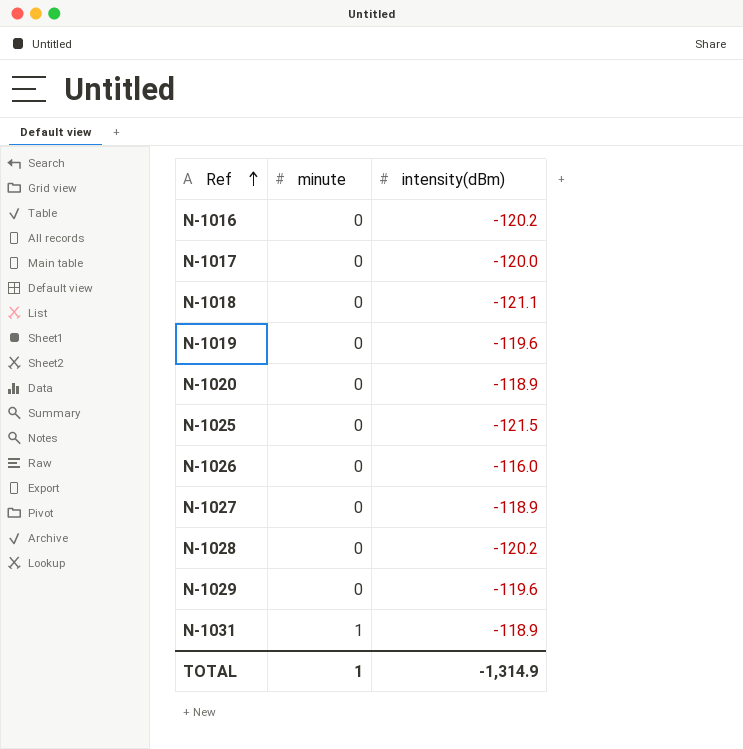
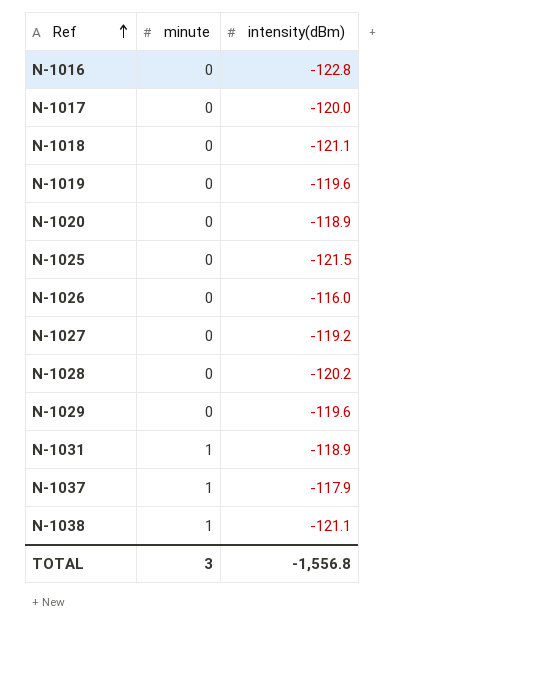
N-1016 | intensity(dBm): -120.2 -> -122.8
N-1027 | intensity(dBm): -118.9 -> -119.2
row N-1037: none -> 1 | -117.9
row N-1038: none -> 1 | -121.1
TOTAL | minute: 1 -> 3
TOTAL | intensity(dBm): -1,314.9 -> -1,556.8

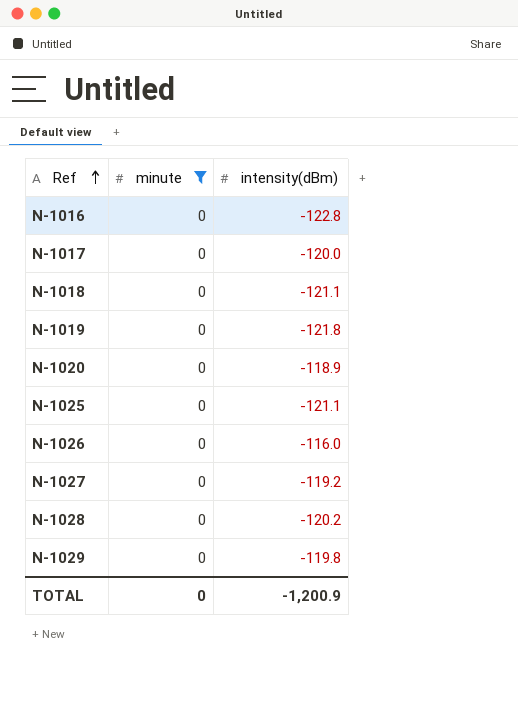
filter: none -> minute = 0
N-1019 | intensity(dBm): -119.6 -> -121.8
N-1025 | intensity(dBm): -121.5 -> -121.1
N-1029 | intensity(dBm): -119.6 -> -119.8
TOTAL | minute: 3 -> 0
TOTAL | intensity(dBm): -1,556.8 -> -1,200.9

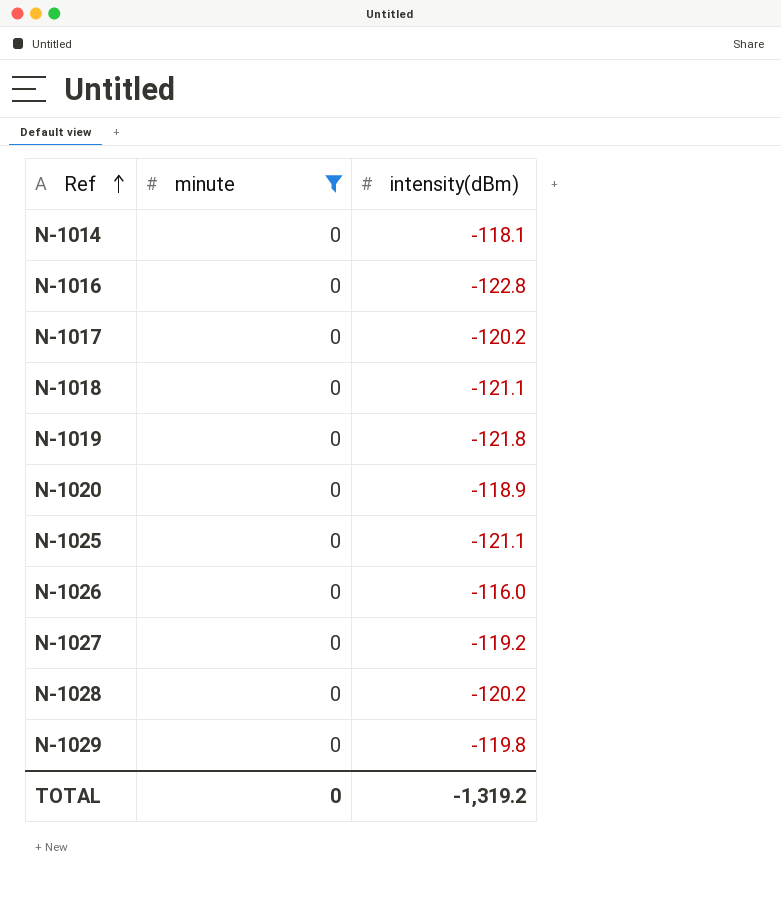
row N-1014: none -> 0 | -118.1
N-1017 | intensity(dBm): -120.0 -> -120.2
TOTAL | intensity(dBm): -1,200.9 -> -1,319.2

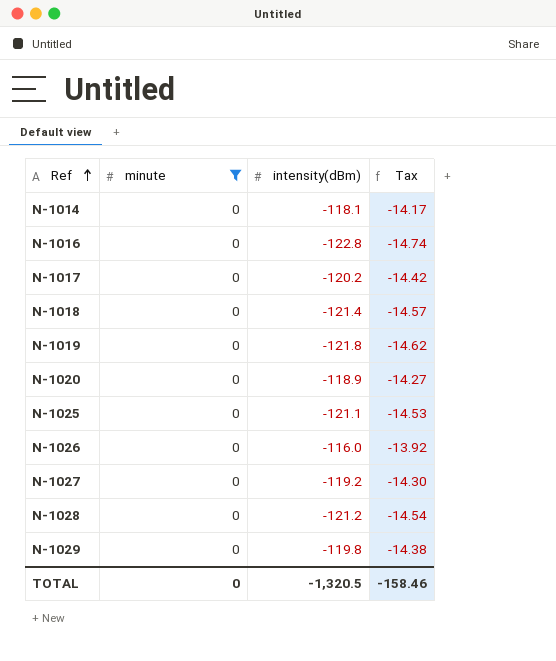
column Tax | formula: none -> [intensity(dBm)] * 0.12
N-1018 | intensity(dBm): -121.1 -> -121.4
N-1028 | intensity(dBm): -120.2 -> -121.2
TOTAL | intensity(dBm): -1,319.2 -> -1,320.5

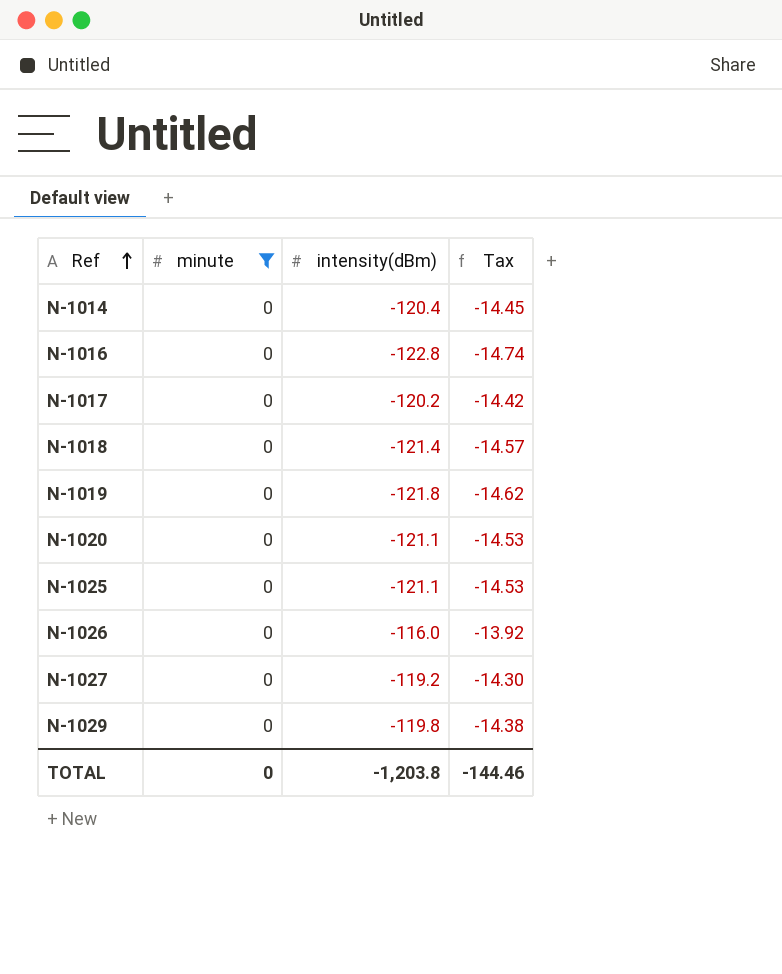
row N-1028: 0 | -121.2 | -14.54 -> none
N-1014 | intensity(dBm): -118.1 -> -120.4
N-1014 | Tax: -14.17 -> -14.45
N-1020 | intensity(dBm): -118.9 -> -121.1
N-1020 | Tax: -14.27 -> -14.53
TOTAL | intensity(dBm): -1,320.5 -> -1,203.8
TOTAL | Tax: -158.46 -> -144.46

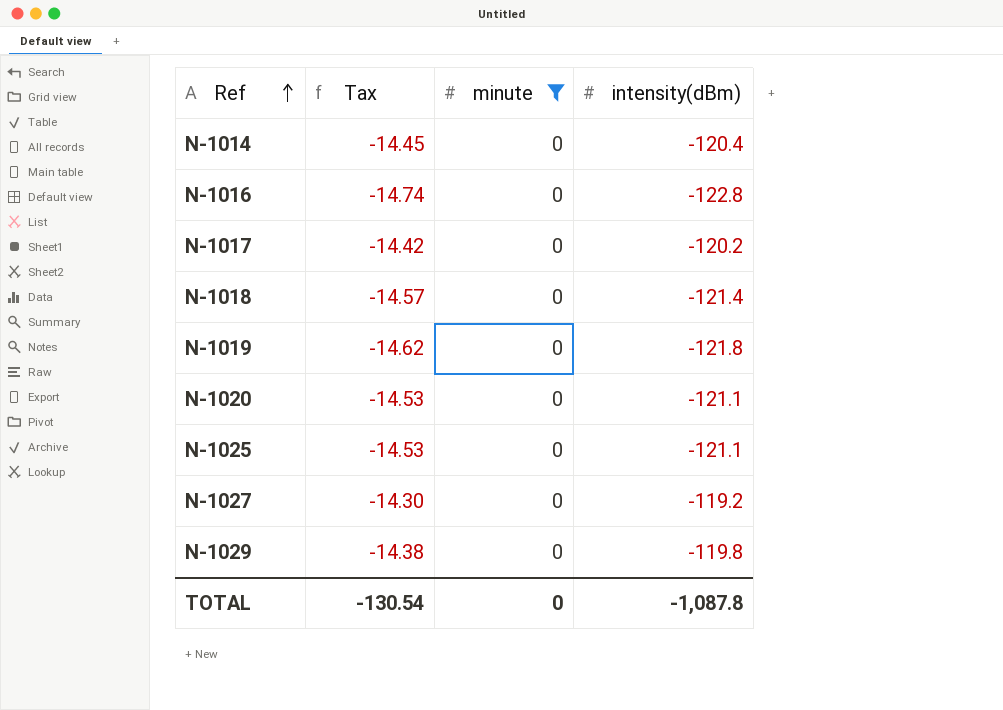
column Tax | position: 4 -> 2
row N-1026: 0 | -116.0 | -13.92 -> none
TOTAL | Tax: -144.46 -> -130.54
TOTAL | intensity(dBm): -1,203.8 -> -1,087.8

